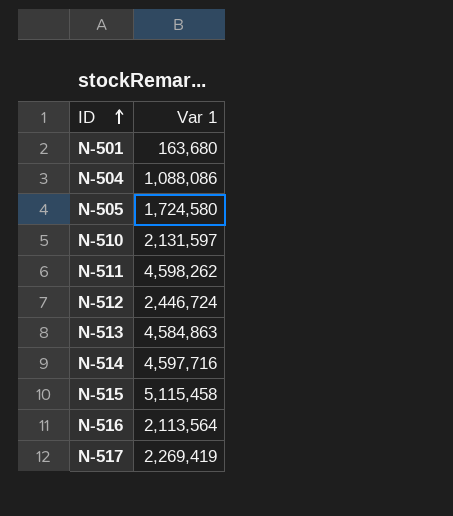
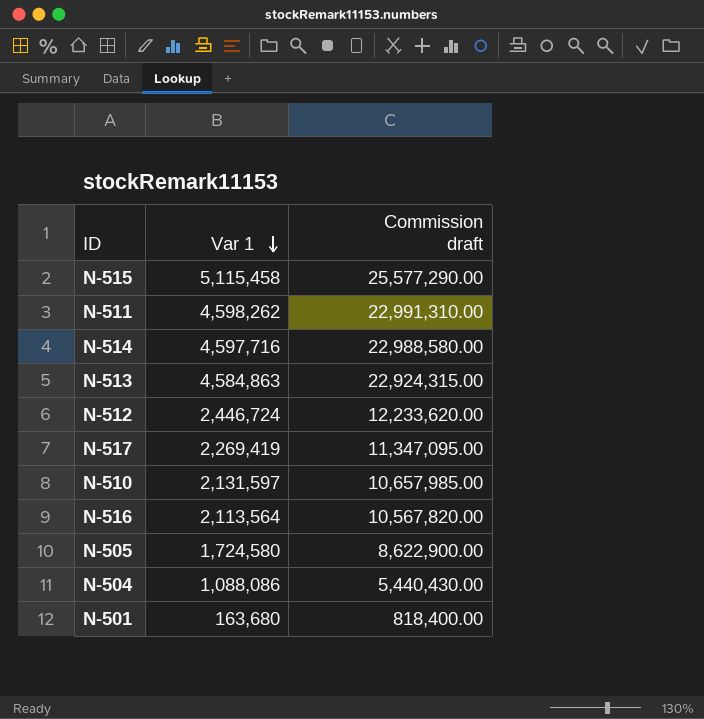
row order: ID ascending -> Var 1 descending
column Commission draft | formula: none -> [Var 1] * 5

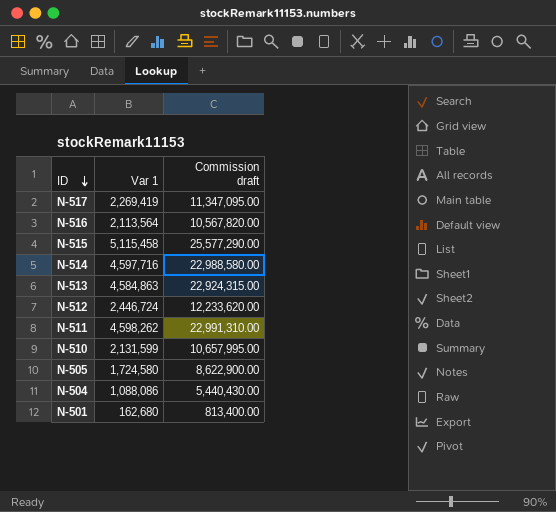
row order: Var 1 descending -> ID descending
N-510 | Var 1: 2,131,597 -> 2,131,599
N-510 | Commission draft: 10,657,985.00 -> 10,657,995.00
N-501 | Var 1: 163,680 -> 162,680
N-501 | Commission draft: 818,400.00 -> 813,400.00

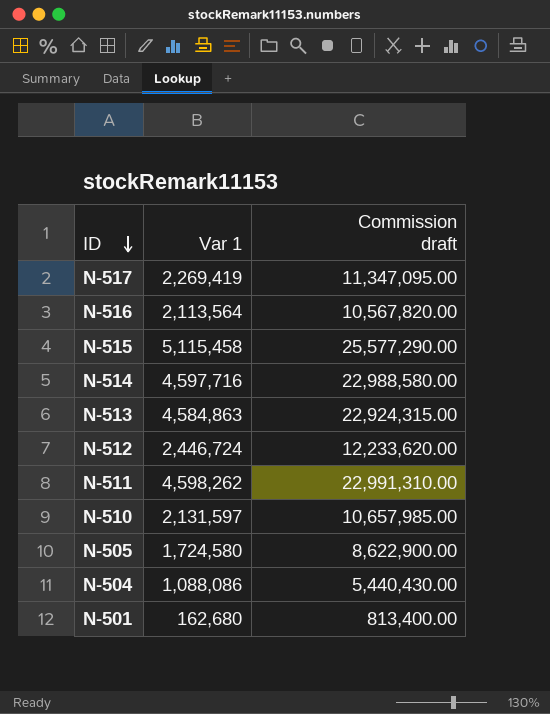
N-510 | Var 1: 2,131,599 -> 2,131,597
N-510 | Commission draft: 10,657,995.00 -> 10,657,985.00

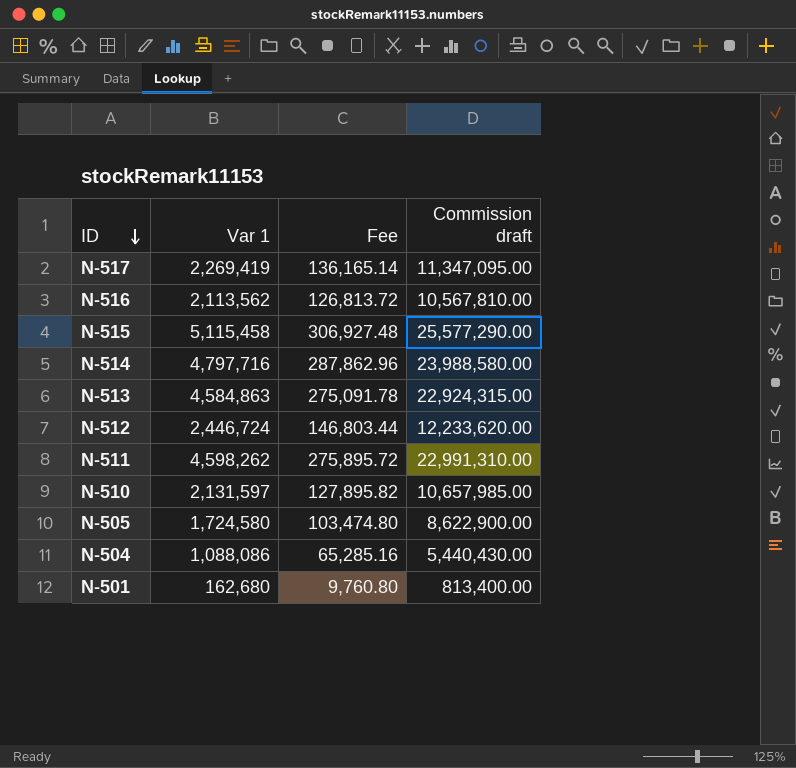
column Fee | formula: none -> [Var 1] * 0.06
N-516 | Var 1: 2,113,564 -> 2,113,562
N-516 | Commission draft: 10,567,820.00 -> 10,567,810.00
N-514 | Var 1: 4,597,716 -> 4,797,716
N-514 | Commission draft: 22,988,580.00 -> 23,988,580.00

